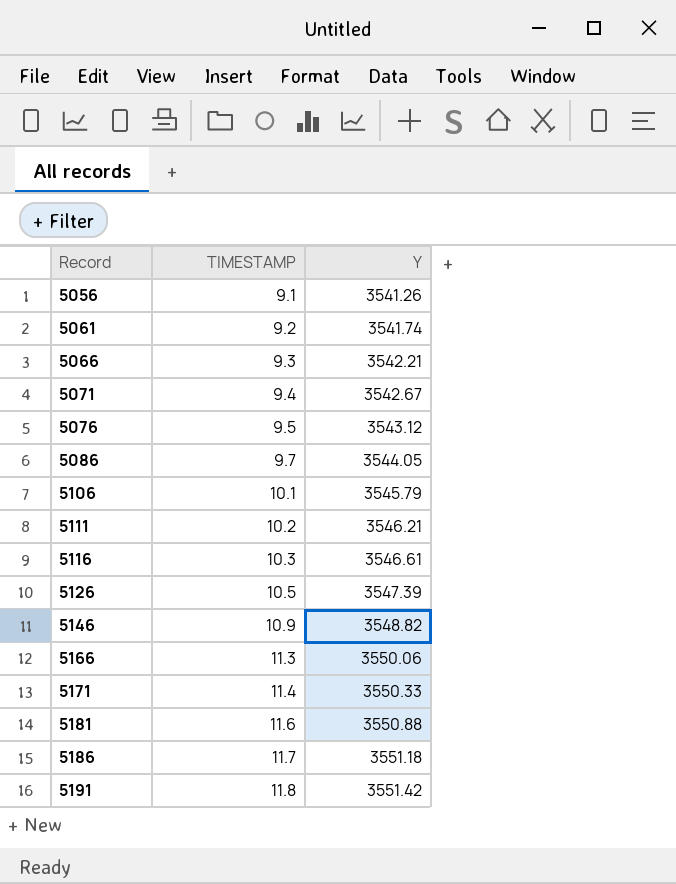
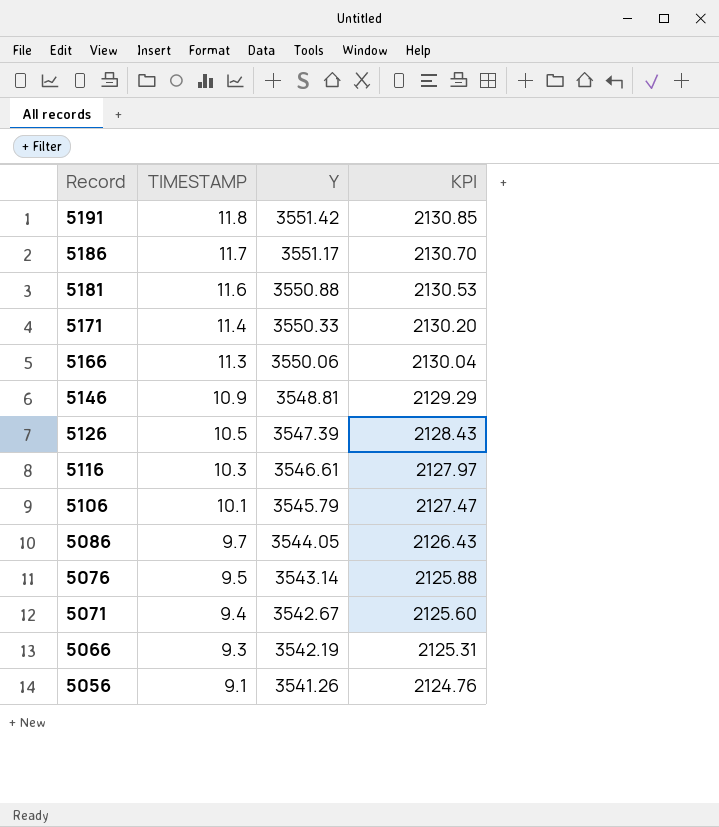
row order: Record ascending -> Record descending
column KPI | formula: none -> [Y] * 0.6
row 5061: 9.2 | 3541.74 -> none
row 5111: 10.2 | 3546.21 -> none
5186 | Y: 3551.18 -> 3551.17
5146 | Y: 3548.82 -> 3548.81
5076 | Y: 3543.12 -> 3543.14
5066 | Y: 3542.21 -> 3542.19

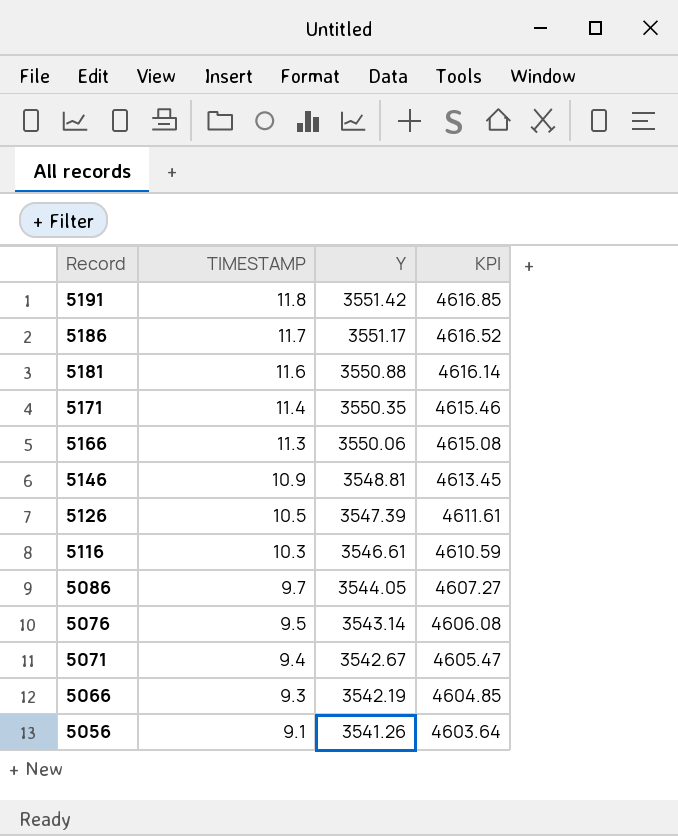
column KPI | formula: [Y] * 0.6 -> [Y] * 1.3
row 5106: 10.1 | 3545.79 | 2127.47 -> none
5171 | Y: 3550.33 -> 3550.35

